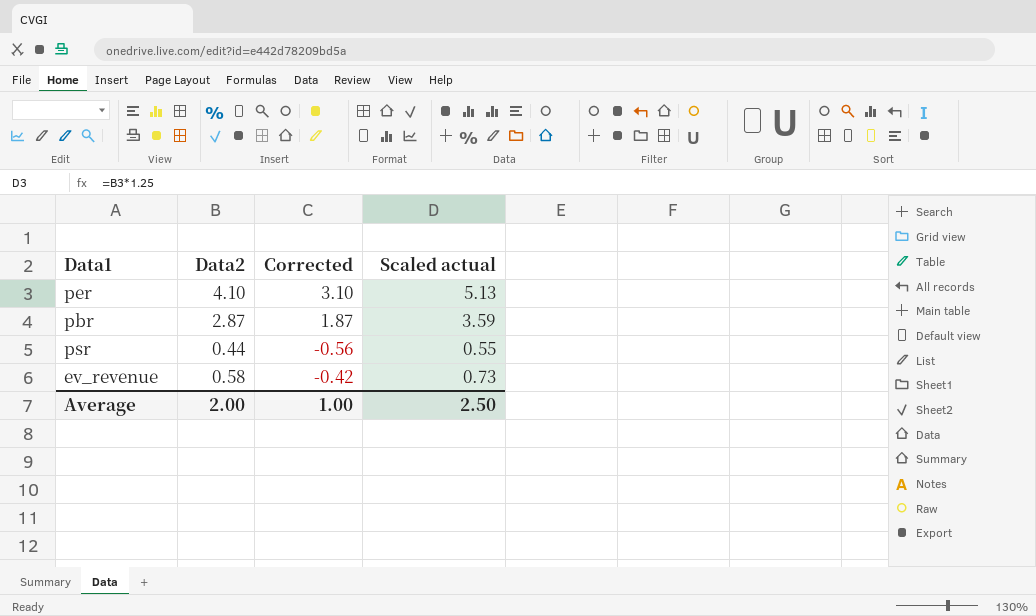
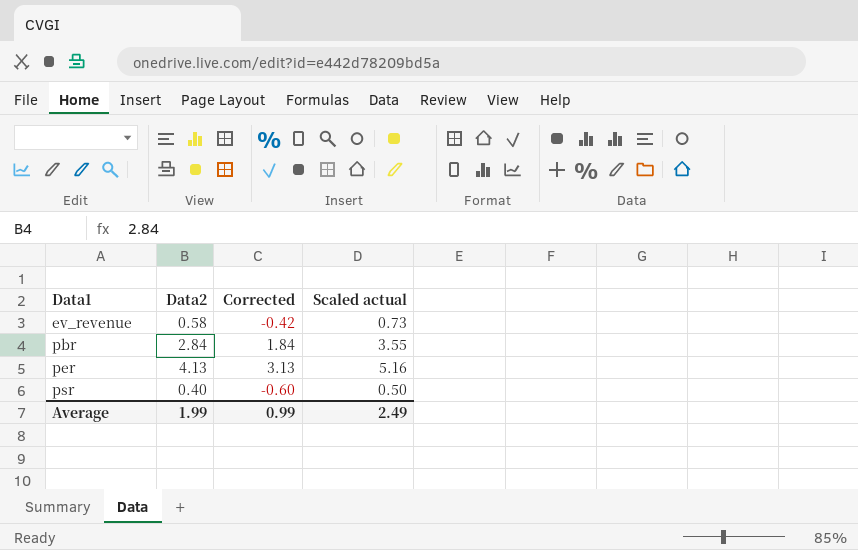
row order: none -> Data1 ascending
pbr | Data2: 2.87 -> 2.84
pbr | Corrected: 1.87 -> 1.84
pbr | Scaled actual: 3.59 -> 3.55
per | Data2: 4.10 -> 4.13
per | Corrected: 3.10 -> 3.13
per | Scaled actual: 5.13 -> 5.16
psr | Data2: 0.44 -> 0.40
psr | Corrected: -0.56 -> -0.60
psr | Scaled actual: 0.55 -> 0.50
Average | Data2: 2.00 -> 1.99
Average | Corrected: 1.00 -> 0.99
Average | Scaled actual: 2.50 -> 2.49

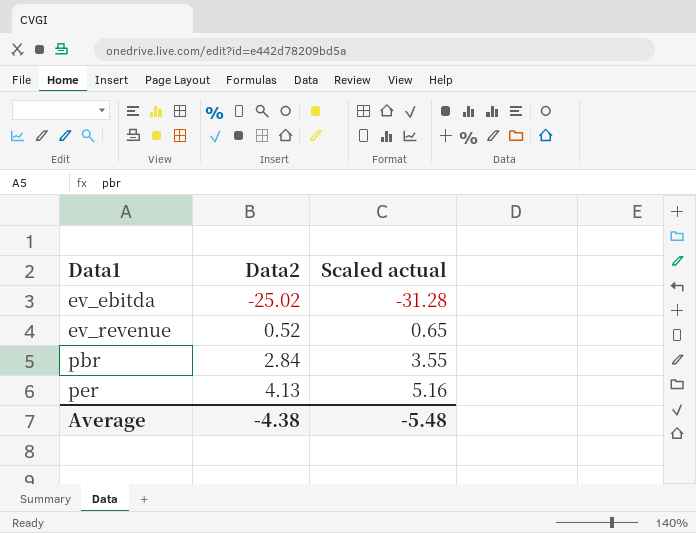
column Corrected | formula: [Data2] - 1 -> none
row psr: 0.40 | -0.60 | 0.50 -> none
row ev_ebitda: none -> -25.02 | -31.28
ev_revenue | Data2: 0.58 -> 0.52
ev_revenue | Scaled actual: 0.73 -> 0.65
Average | Data2: 1.99 -> -4.38
Average | Scaled actual: 2.49 -> -5.48

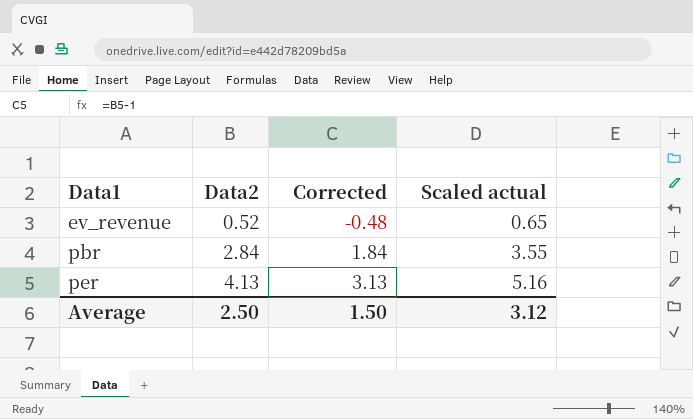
column Corrected | formula: none -> [Data2] - 1
row ev_ebitda: -25.02 | -31.28 -> none
Average | Data2: -4.38 -> 2.50
Average | Scaled actual: -5.48 -> 3.12

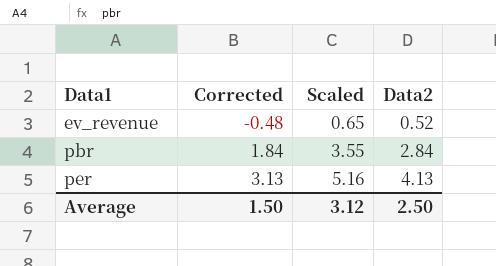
column name: Scaled actual -> Scaled
column Data2 | position: 2 -> 4

